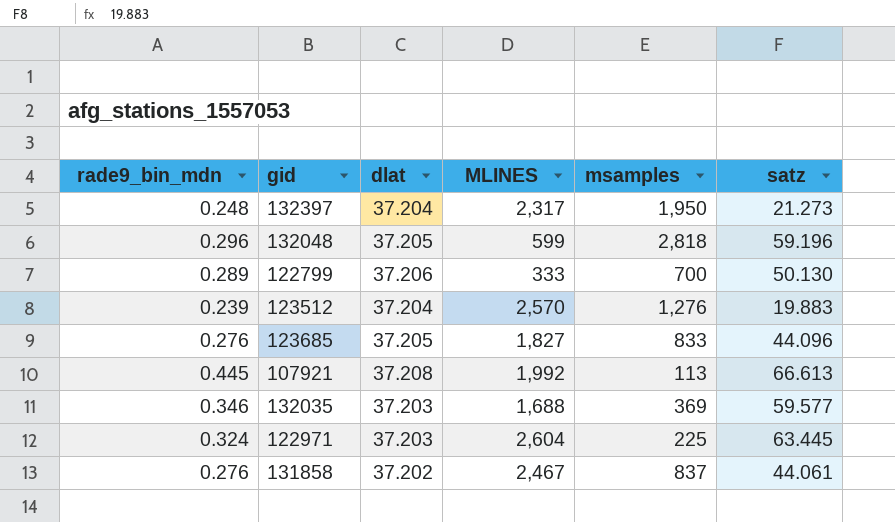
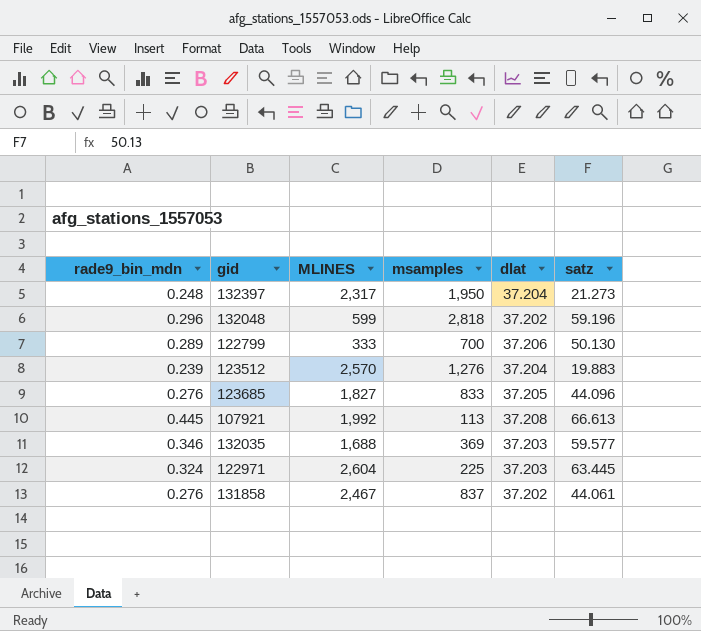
column dlat | position: 3 -> 5
132048 | dlat: 37.205 -> 37.202

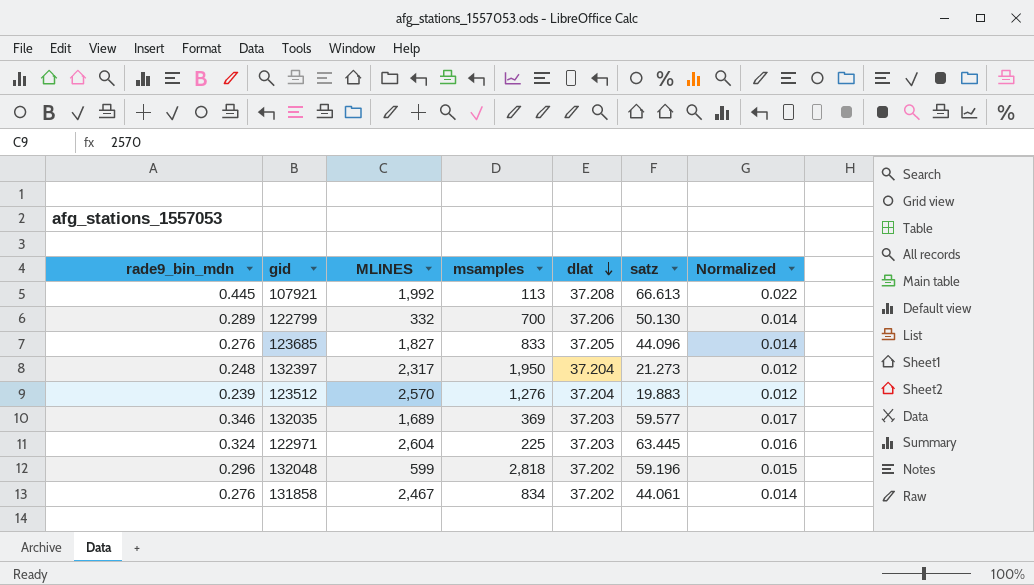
row order: none -> dlat descending
column Normalized | formula: none -> [rade9_bin_mdn] * 0.05
122799 | MLINES: 333 -> 332
132035 | MLINES: 1,688 -> 1,689
131858 | msamples: 837 -> 834

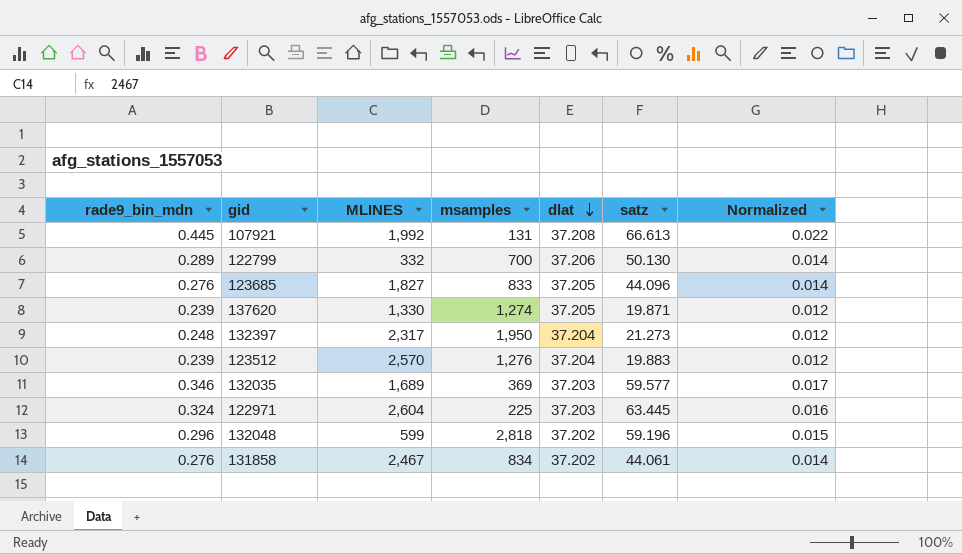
107921 | msamples: 113 -> 131
row 137620: none -> 0.239 | 1,330 | 1,274 | 37.205 | 19.871 | 0.012

